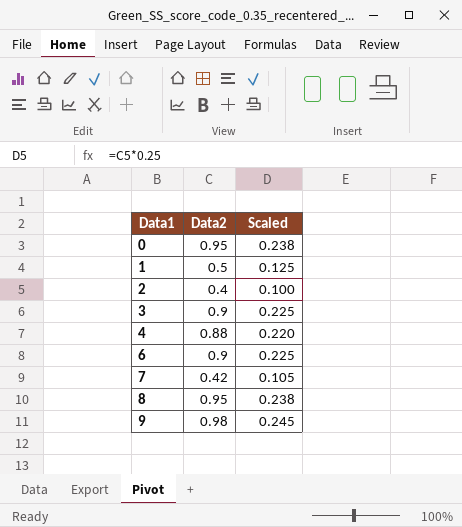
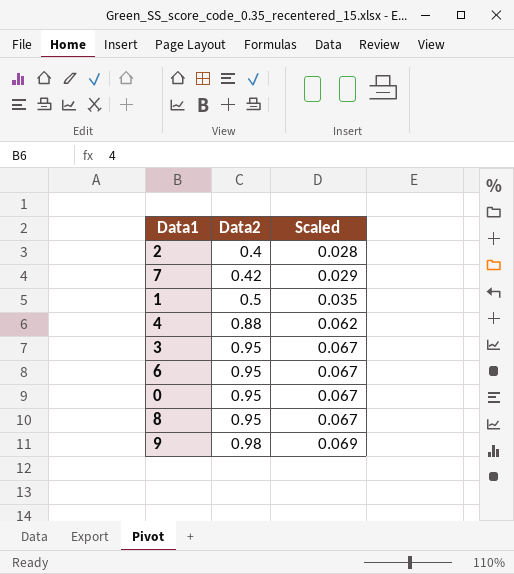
row order: Data1 ascending -> Data2 ascending
column Scaled | formula: [Data2] * 0.25 -> [Data2] * 0.07
3 | Data2: 0.9 -> 0.95
6 | Data2: 0.9 -> 0.95

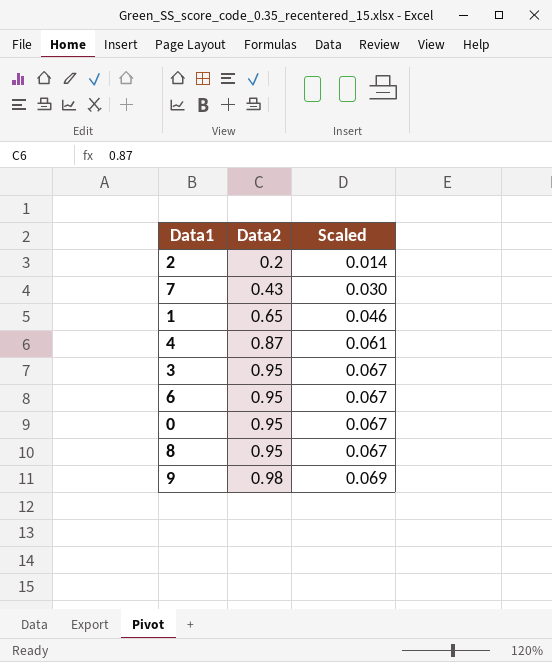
2 | Data2: 0.4 -> 0.2
2 | Scaled: 0.028 -> 0.014
7 | Data2: 0.42 -> 0.43
7 | Scaled: 0.029 -> 0.030
1 | Data2: 0.5 -> 0.65
1 | Scaled: 0.035 -> 0.046
4 | Data2: 0.88 -> 0.87
4 | Scaled: 0.062 -> 0.061

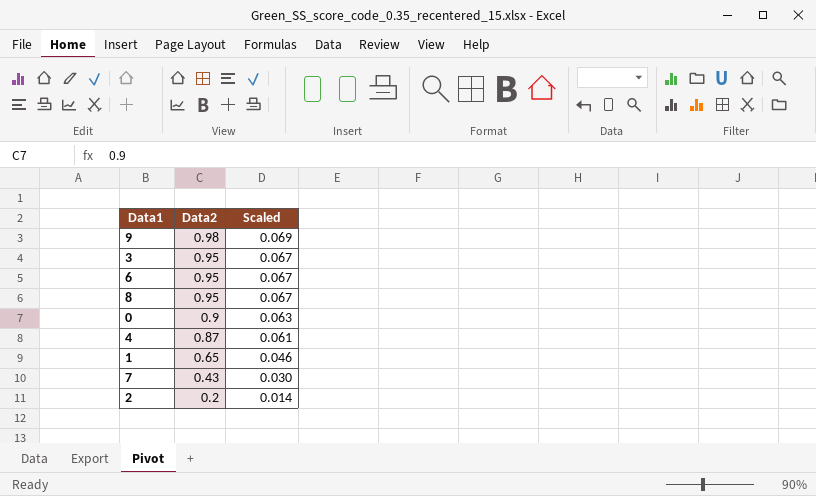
row order: Data2 ascending -> Data2 descending
0 | Data2: 0.95 -> 0.9
0 | Scaled: 0.067 -> 0.063

